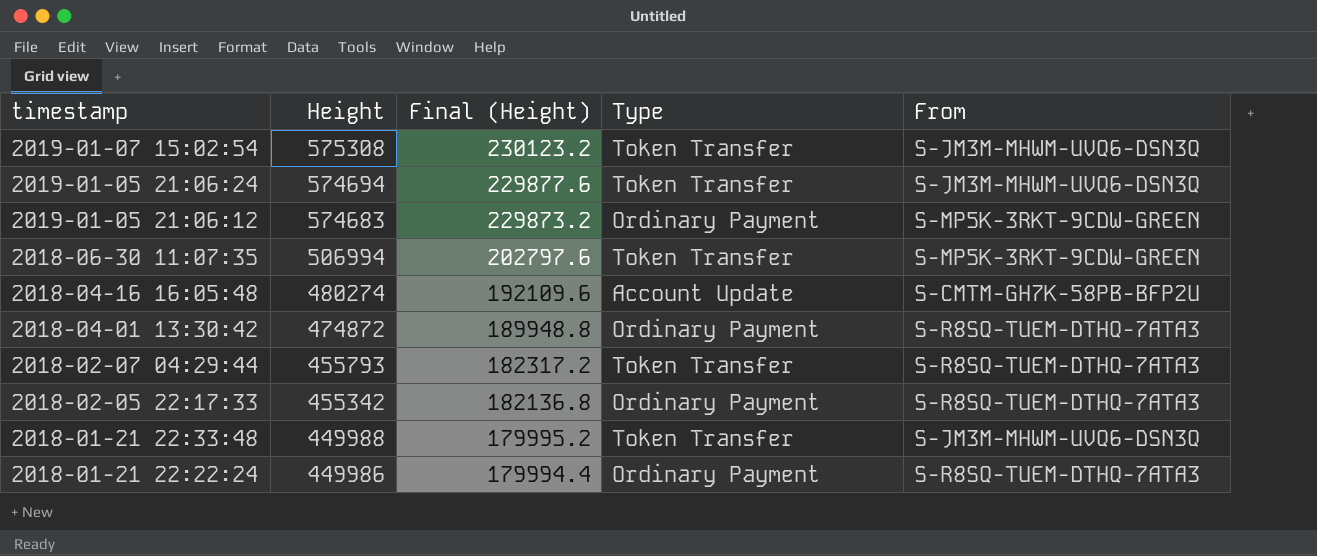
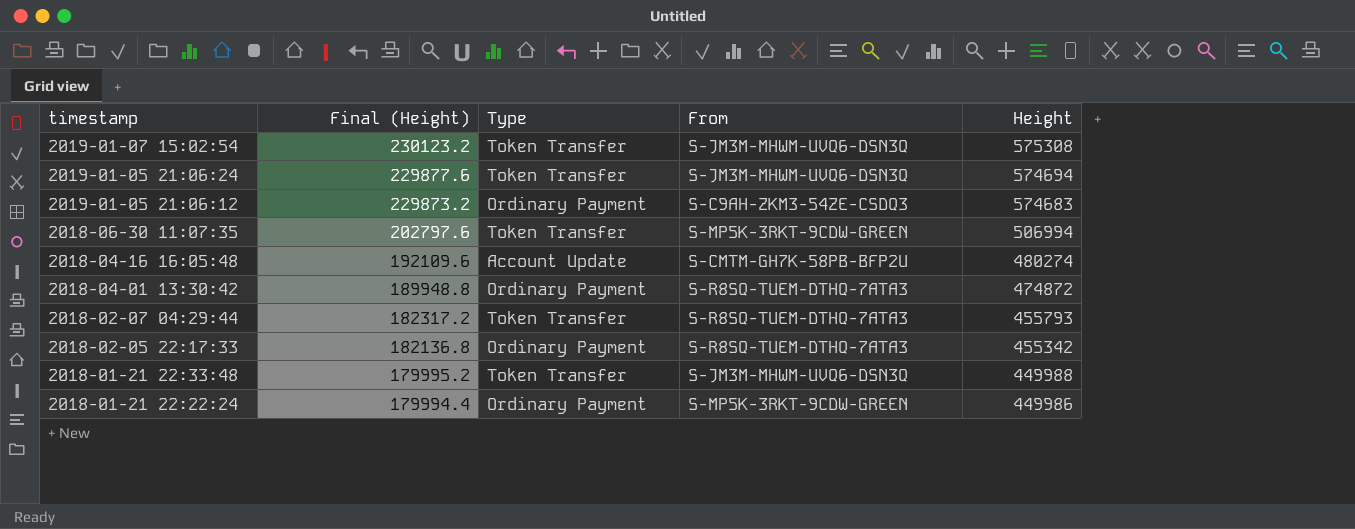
column Height | position: 2 -> 5
2019-01-05 21:06:12 | From: S-MP5K-3RKT-9CDW-GREEN -> S-C9AH-ZKM3-54ZE-CSDQ3
2018-01-21 22:22:24 | From: S-R8SQ-TUEM-DTHQ-7ATA3 -> S-MP5K-3RKT-9CDW-GREEN

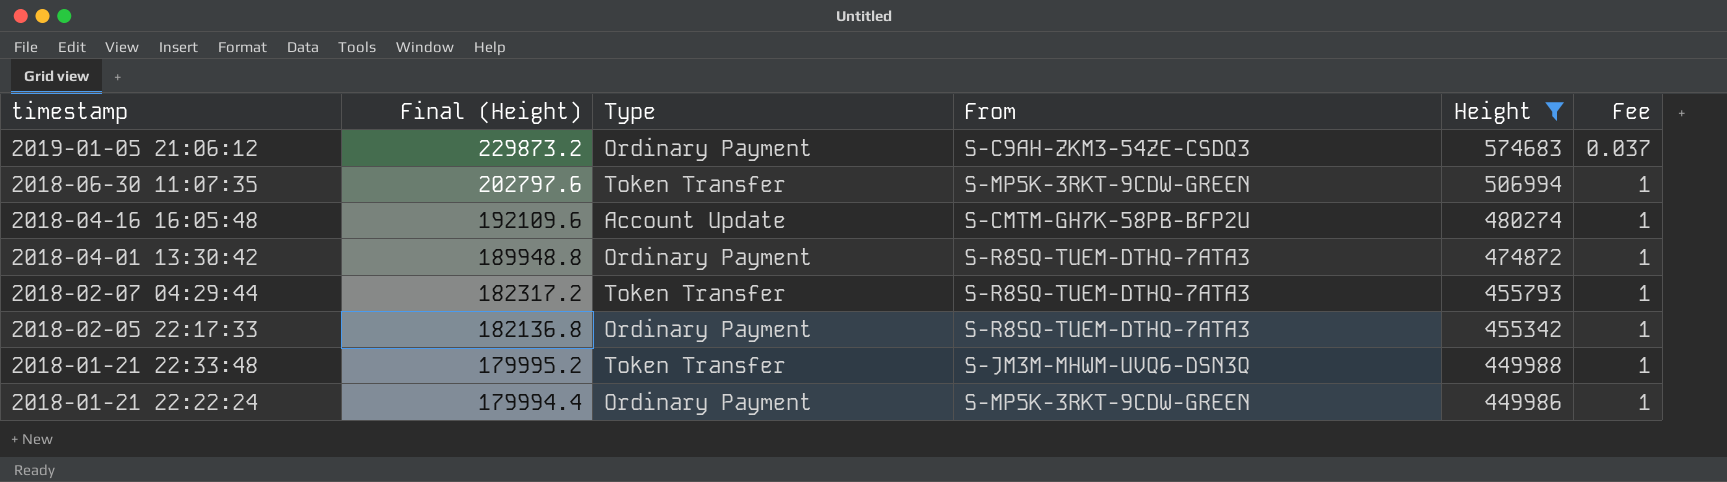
filter: none -> Height <= 574683
column Fee | position: none -> 6

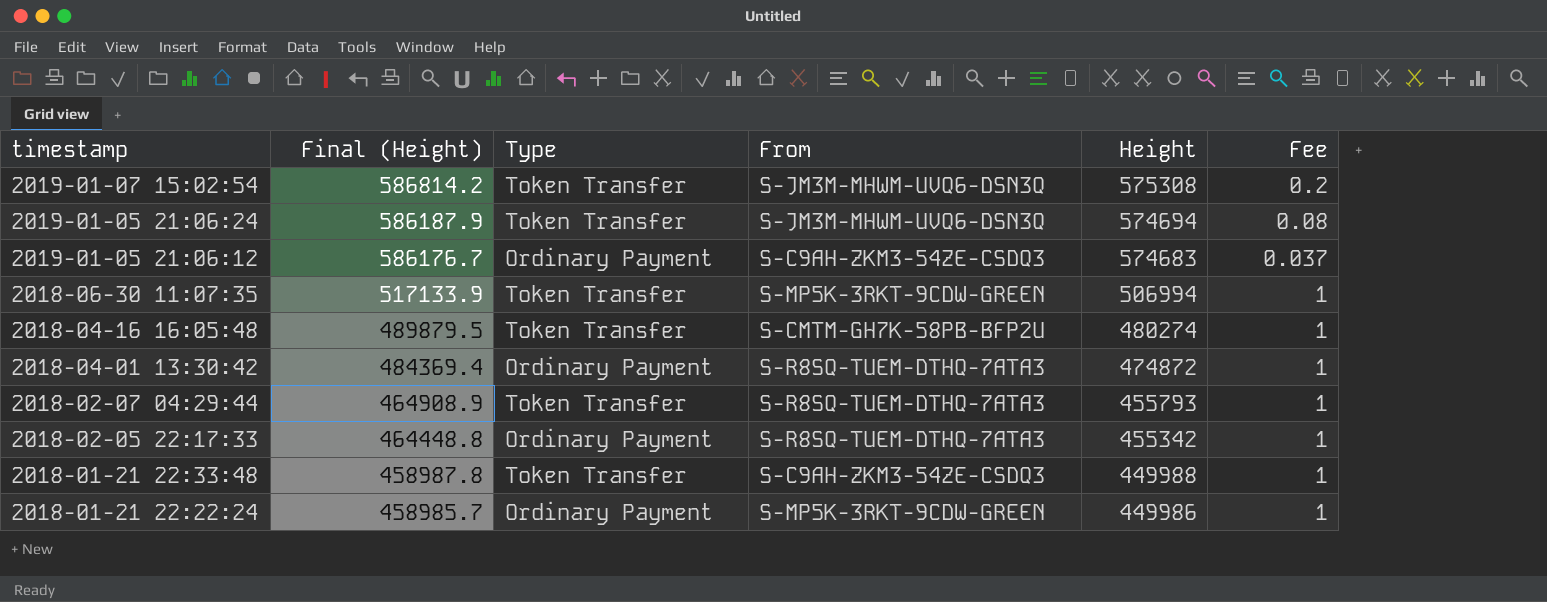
filter: Height <= 574683 -> none
column Final (Height) | formula: [Height] * 0.4 -> [Height] * 1.02
2018-04-16 16:05:48 | Type: Account Update -> Token Transfer
2018-01-21 22:33:48 | From: S-JM3M-MHWM-UVQ6-DSN3Q -> S-C9AH-ZKM3-54ZE-CSDQ3

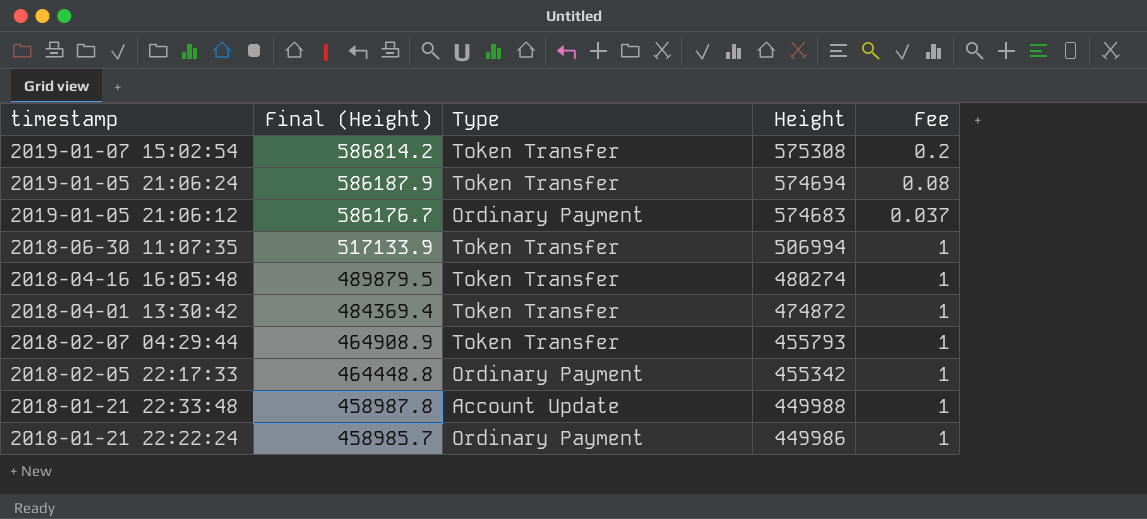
column From | position: 4 -> none
2018-04-01 13:30:42 | Type: Ordinary Payment -> Token Transfer
2018-01-21 22:33:48 | Type: Token Transfer -> Account Update

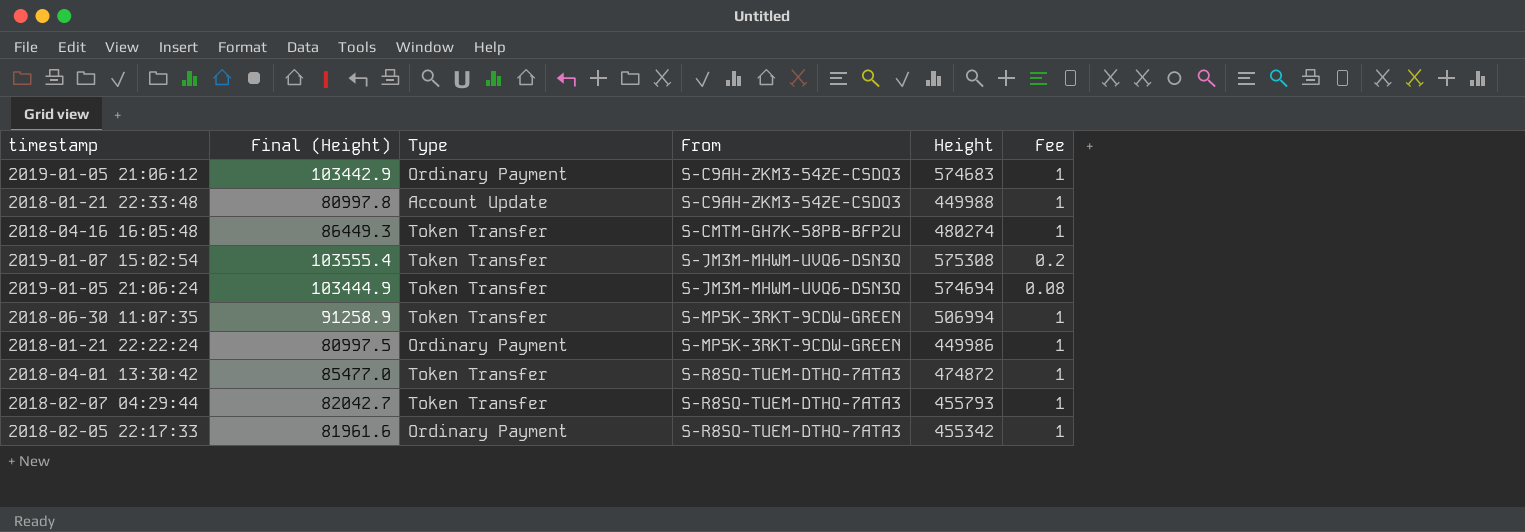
row order: timestamp descending -> From ascending
column Final (Height) | formula: [Height] * 1.02 -> [Height] * 0.18
column From | position: none -> 4
2019-01-05 21:06:12 | Fee: 0.037 -> 1

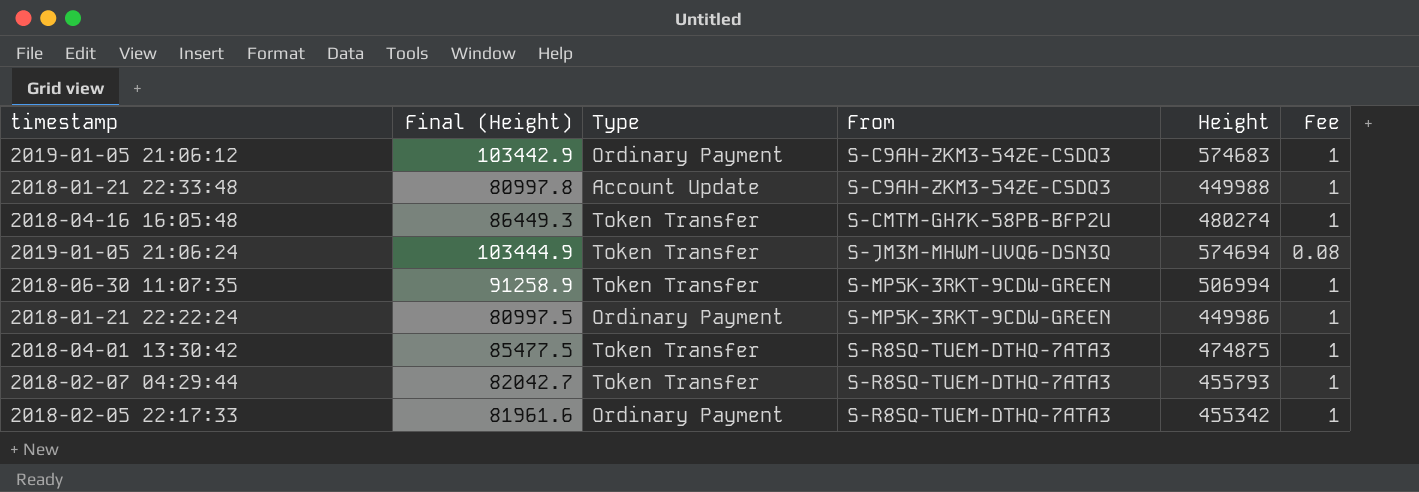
row 2019-01-07 15:02:54: 103555.4 | Token Transfer | S-JM3M-MHWM-UVQ6-DSN3Q | 575308 | 0.2 -> none
2018-04-01 13:30:42 | Final (Height): 85477.0 -> 85477.5
2018-04-01 13:30:42 | Height: 474872 -> 474875

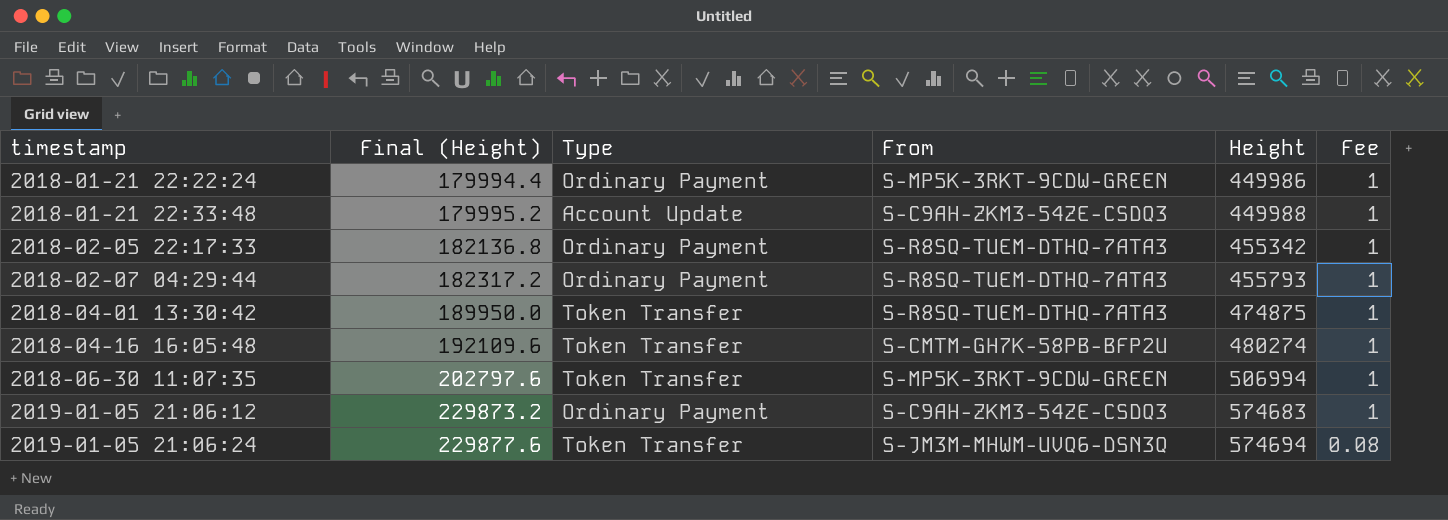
row order: From ascending -> timestamp ascending
column Final (Height) | formula: [Height] * 0.18 -> [Height] * 0.4
2018-02-07 04:29:44 | Type: Token Transfer -> Ordinary Payment

